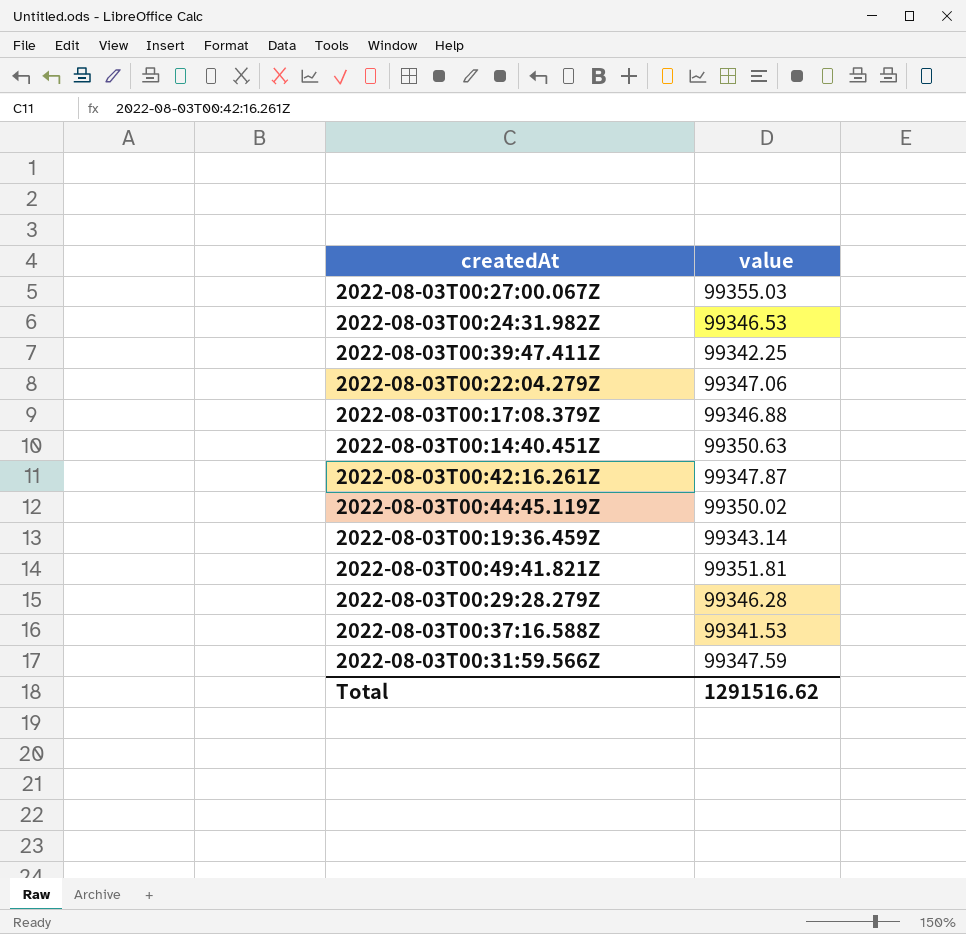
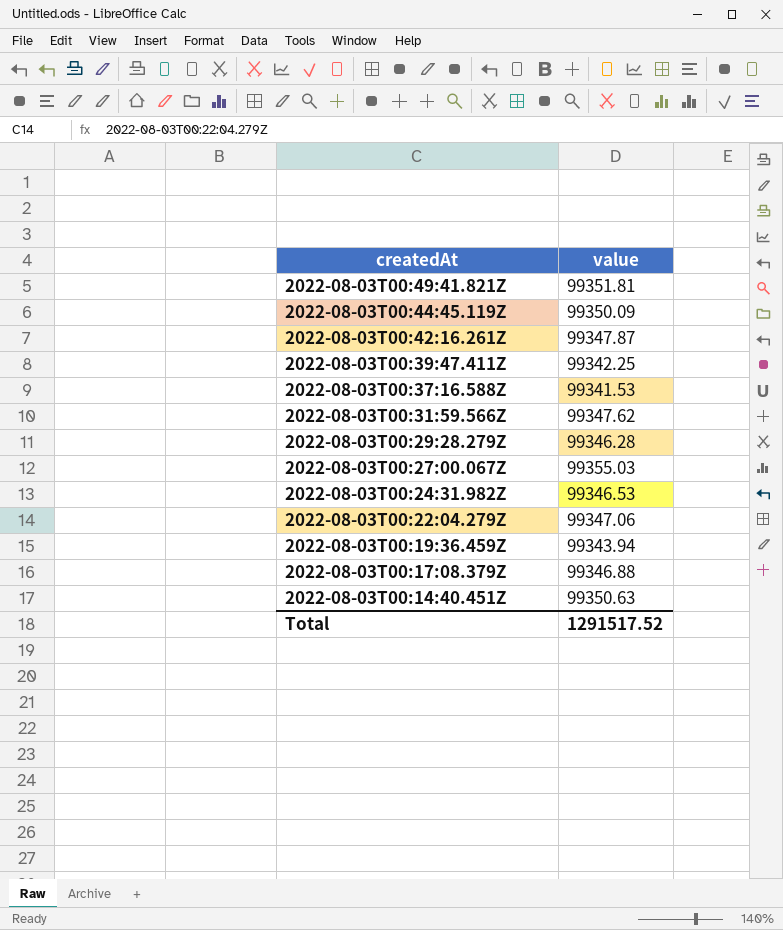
row order: none -> createdAt descending
2022-08-03T00:44:45.119Z | value: 99350.02 -> 99350.09
2022-08-03T00:31:59.566Z | value: 99347.59 -> 99347.62
2022-08-03T00:19:36.459Z | value: 99343.14 -> 99343.94
Total | value: 1291516.62 -> 1291517.52

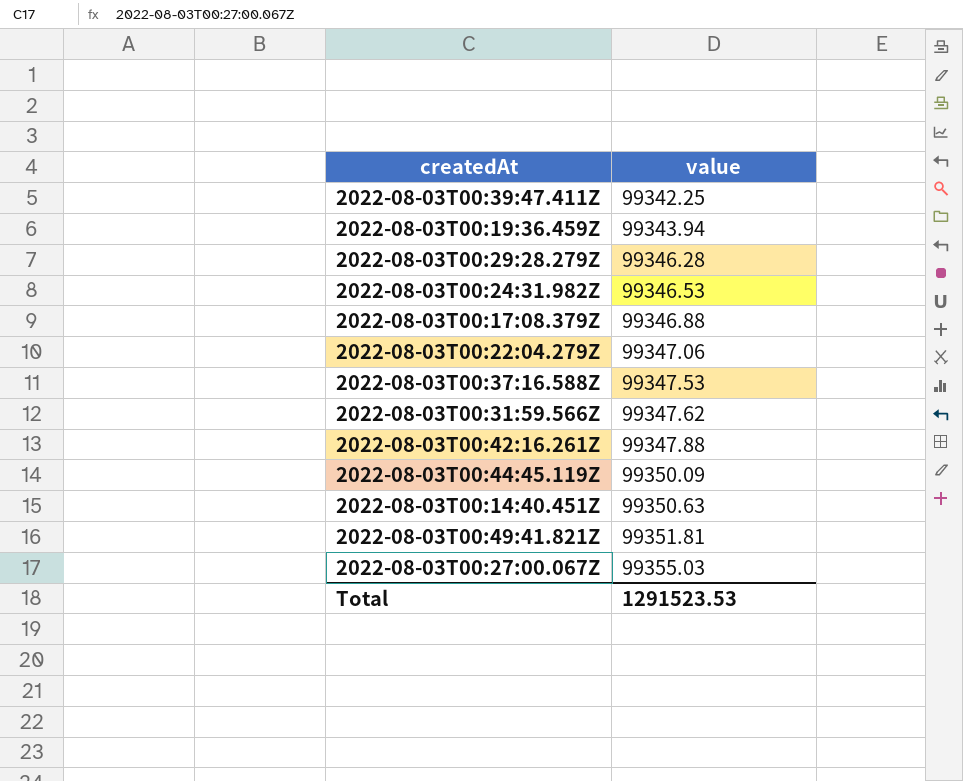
row order: createdAt descending -> value ascending
2022-08-03T00:37:16.588Z | value: 99341.53 -> 99347.53
2022-08-03T00:42:16.261Z | value: 99347.87 -> 99347.88
Total | value: 1291517.52 -> 1291523.53

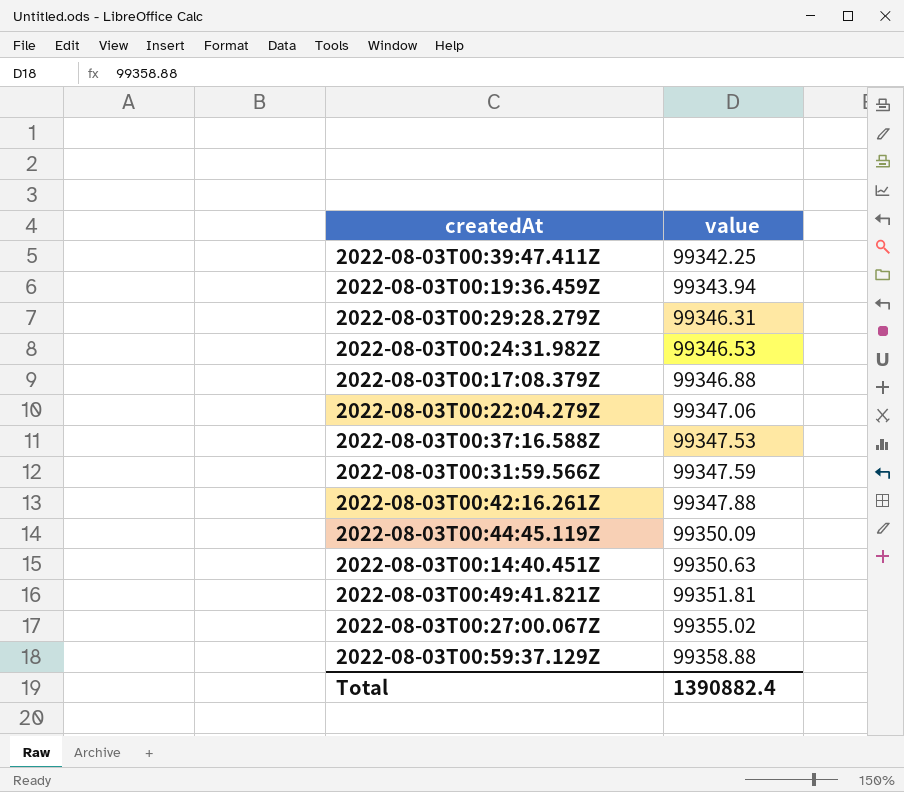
2022-08-03T00:29:28.279Z | value: 99346.28 -> 99346.31
2022-08-03T00:31:59.566Z | value: 99347.62 -> 99347.59
2022-08-03T00:27:00.067Z | value: 99355.03 -> 99355.02
row 2022-08-03T00:59:37.129Z: none -> 99358.88
Total | value: 1291523.53 -> 1390882.4

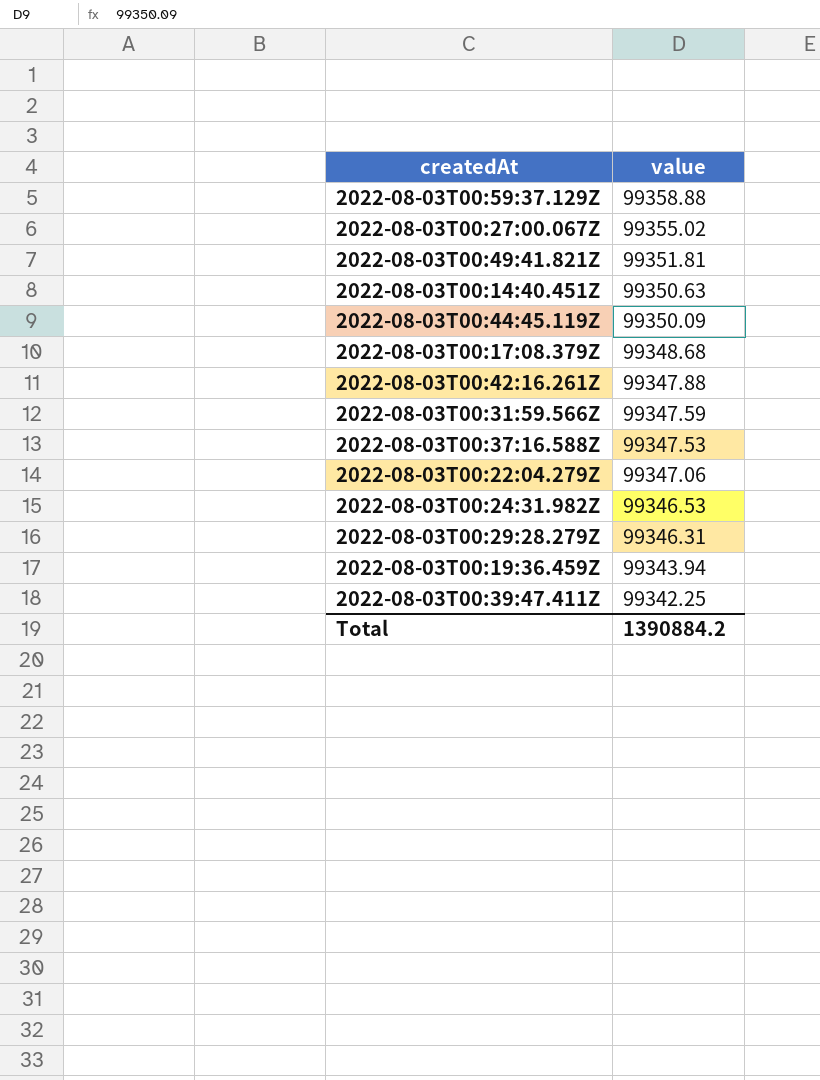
row order: value ascending -> value descending
2022-08-03T00:17:08.379Z | value: 99346.88 -> 99348.68
Total | value: 1390882.4 -> 1390884.2

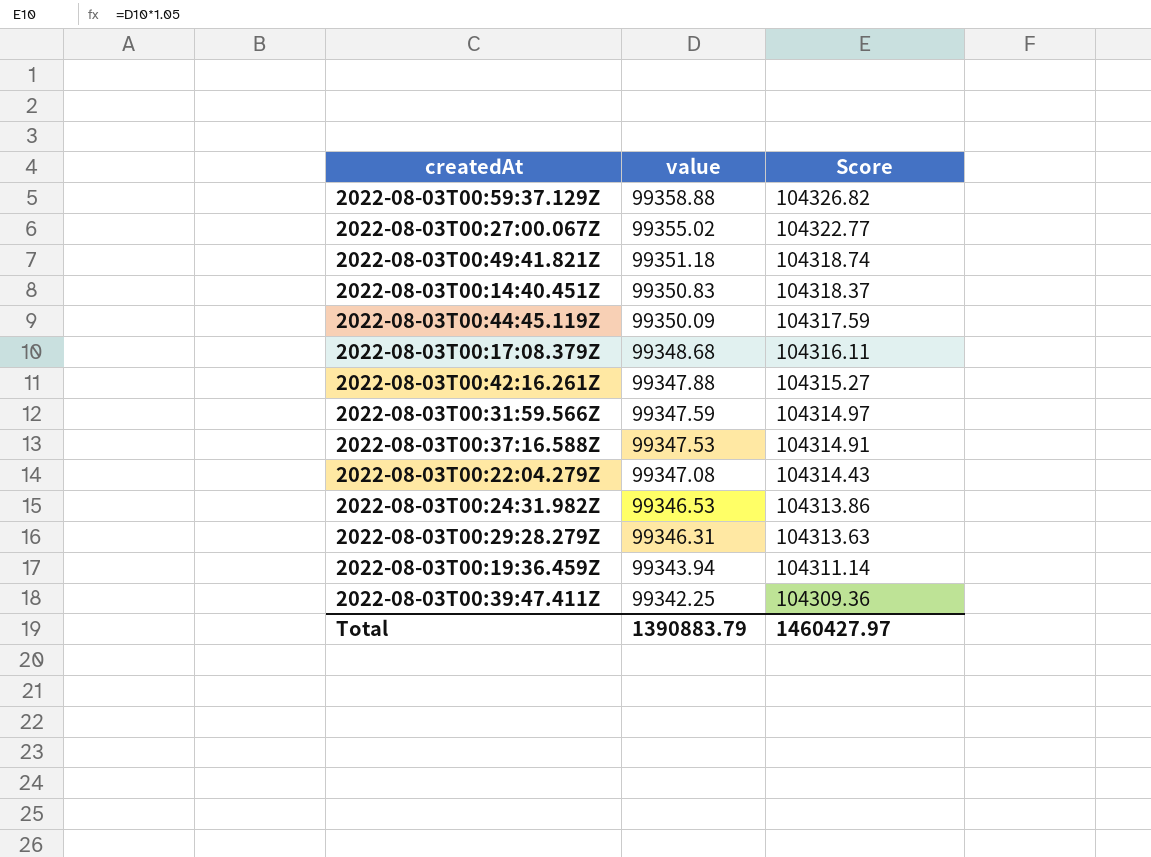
column Score | formula: none -> [value] * 1.05
2022-08-03T00:49:41.821Z | value: 99351.81 -> 99351.18
2022-08-03T00:14:40.451Z | value: 99350.63 -> 99350.83
2022-08-03T00:22:04.279Z | value: 99347.06 -> 99347.08
Total | value: 1390884.2 -> 1390883.79

